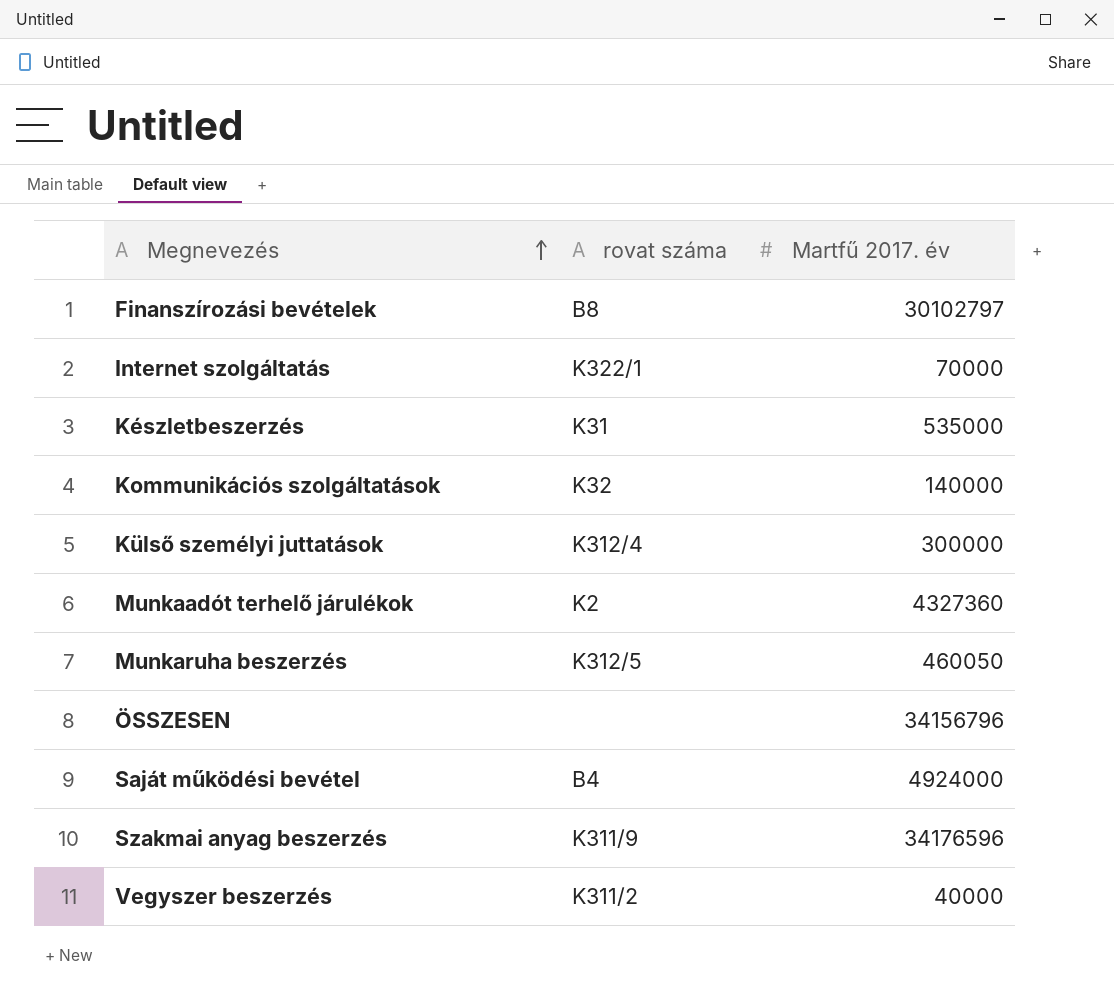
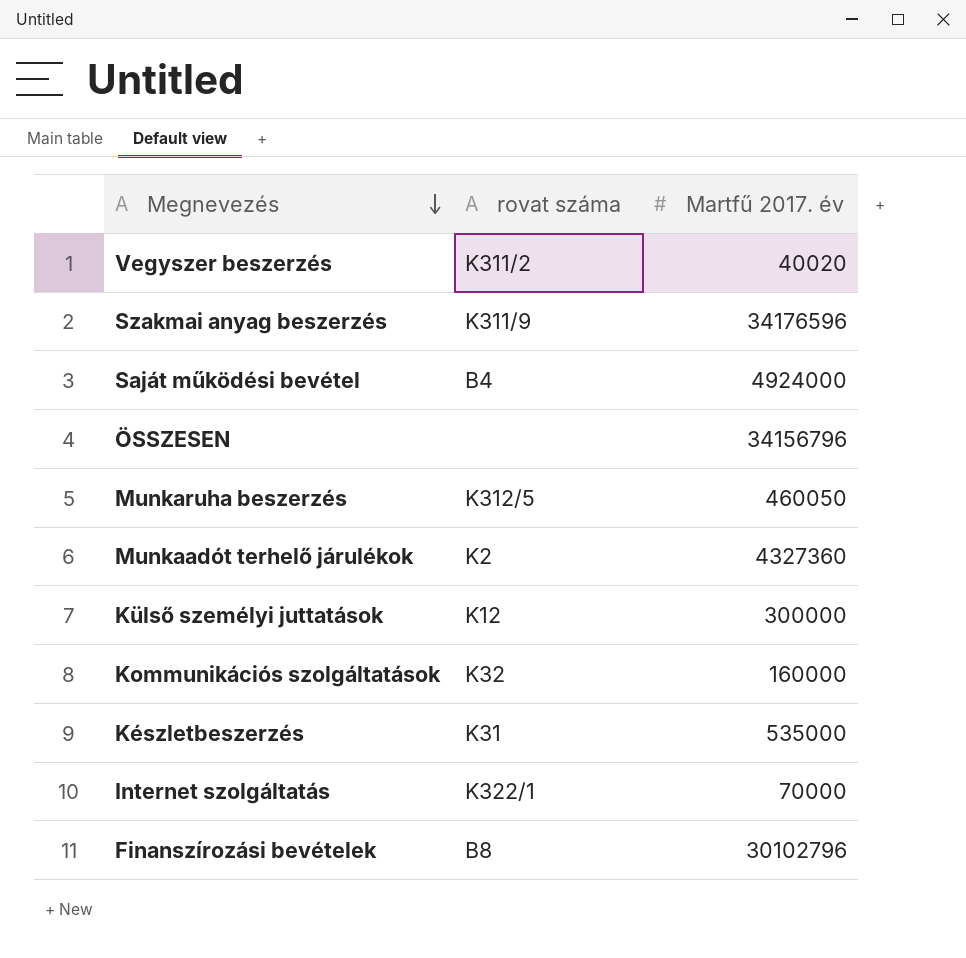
row order: Megnevezés ascending -> Megnevezés descending
Vegyszer beszerzés | Martfű 2017. év: 40000 -> 40020
Külső személyi juttatások | rovat száma: K312/4 -> K12
Kommunikációs szolgáltatások | Martfű 2017. év: 140000 -> 160000
Finanszírozási bevételek | Martfű 2017. év: 30102797 -> 30102796

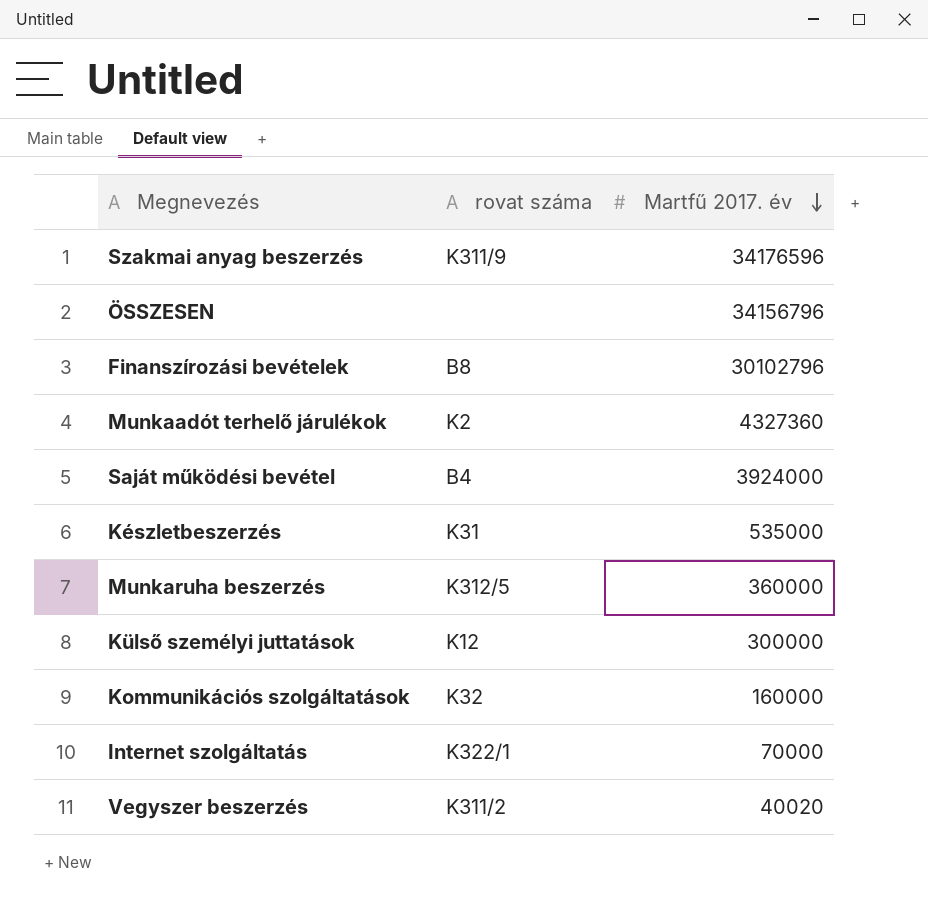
row order: Megnevezés descending -> Martfű 2017. év descending
Saját működési bevétel | Martfű 2017. év: 4924000 -> 3924000
Munkaruha beszerzés | Martfű 2017. év: 460050 -> 360000

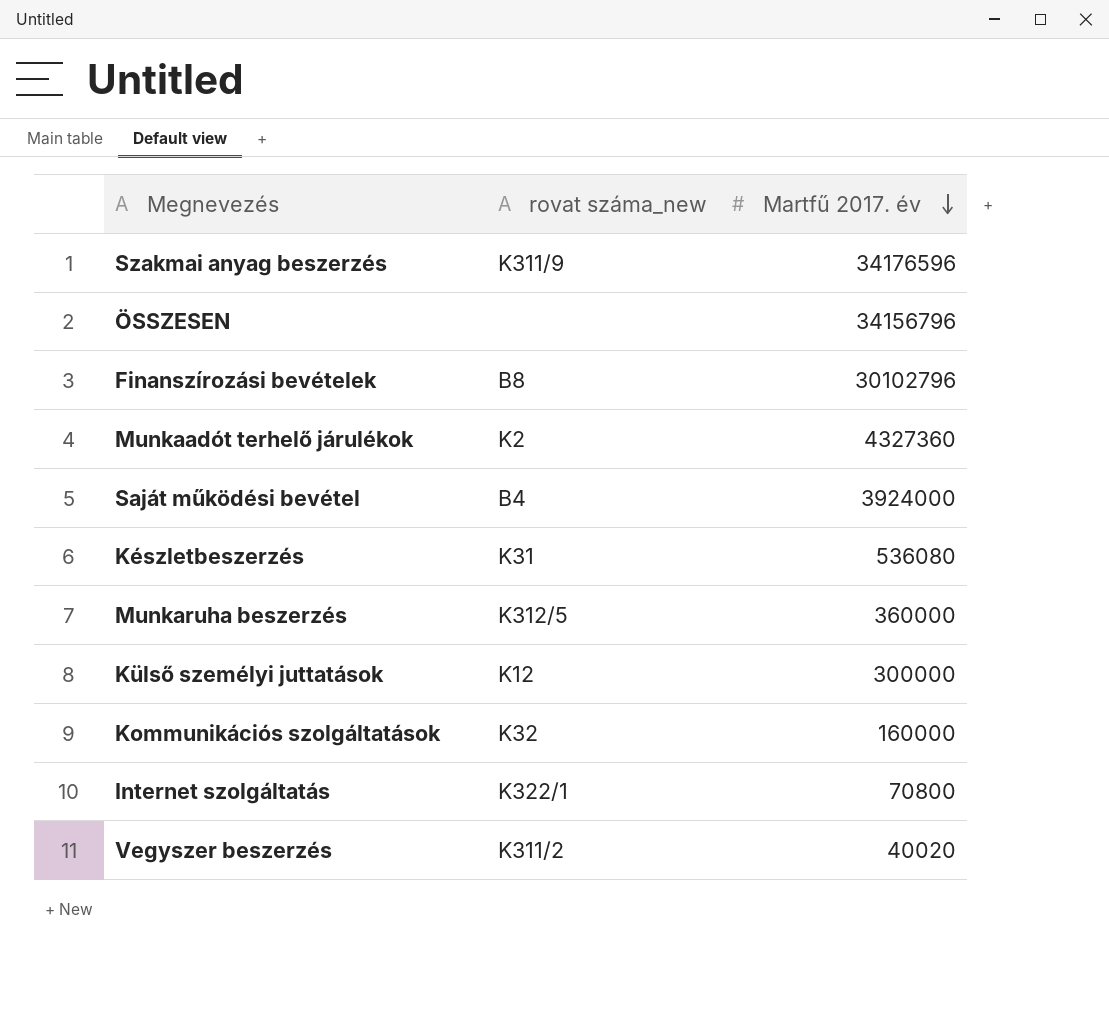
column name: rovat száma -> rovat száma_new
Készletbeszerzés | Martfű 2017. év: 535000 -> 536080
Internet szolgáltatás | Martfű 2017. év: 70000 -> 70800

